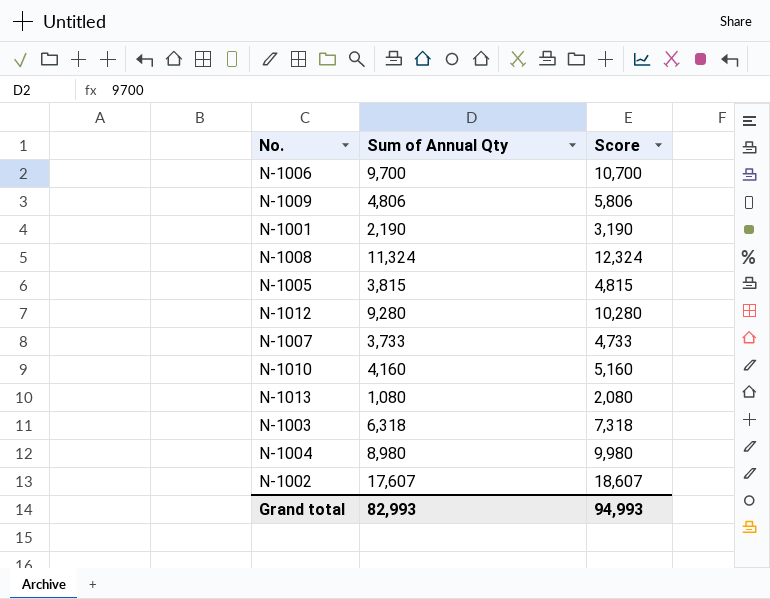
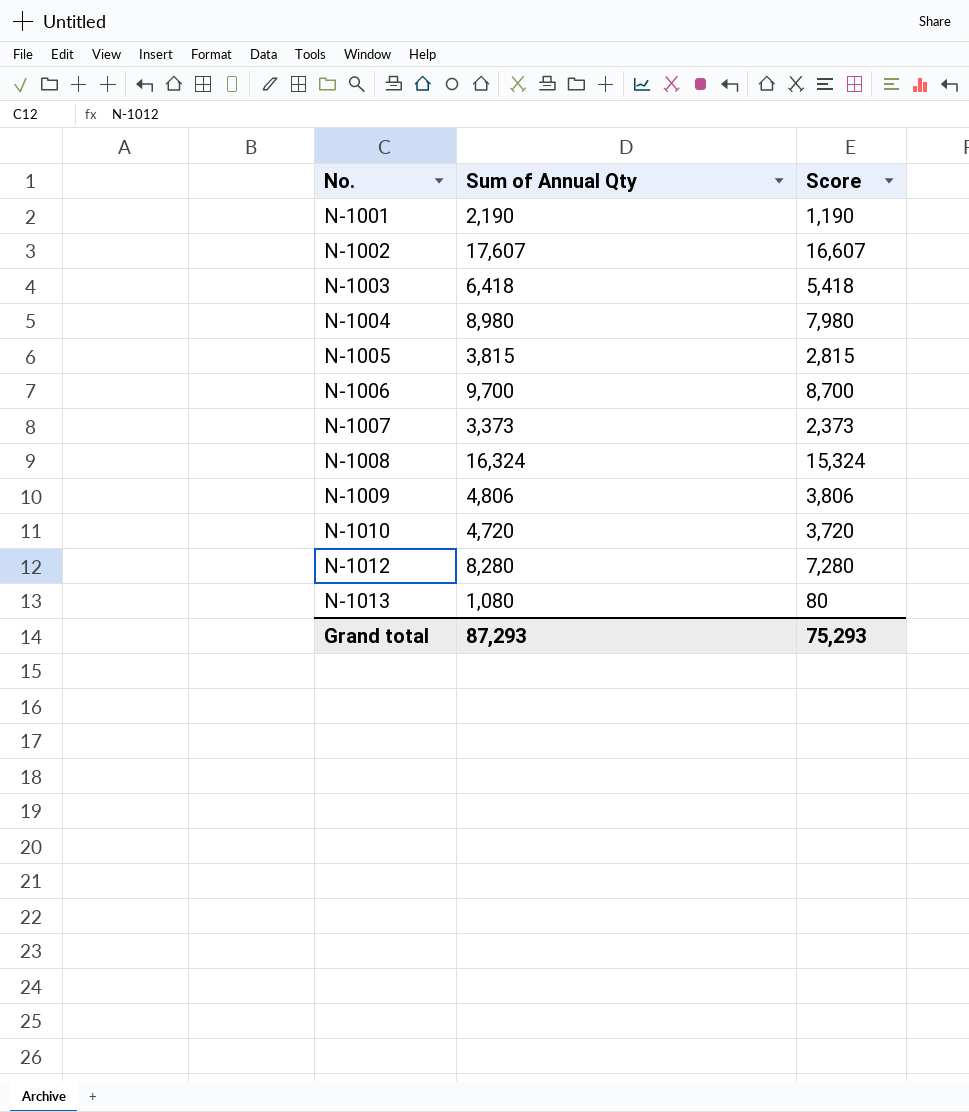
row order: none -> No. ascending
column Score | formula: [Sum of Annual Qty] + 1000 -> [Sum of Annual Qty] - 1000
N-1003 | Sum of Annual Qty: 6,318 -> 6,418
N-1007 | Sum of Annual Qty: 3,733 -> 3,373
N-1008 | Sum of Annual Qty: 11,324 -> 16,324
N-1010 | Sum of Annual Qty: 4,160 -> 4,720
N-1012 | Sum of Annual Qty: 9,280 -> 8,280
Grand total | Sum of Annual Qty: 82,993 -> 87,293
Grand total | Score: 94,993 -> 75,293

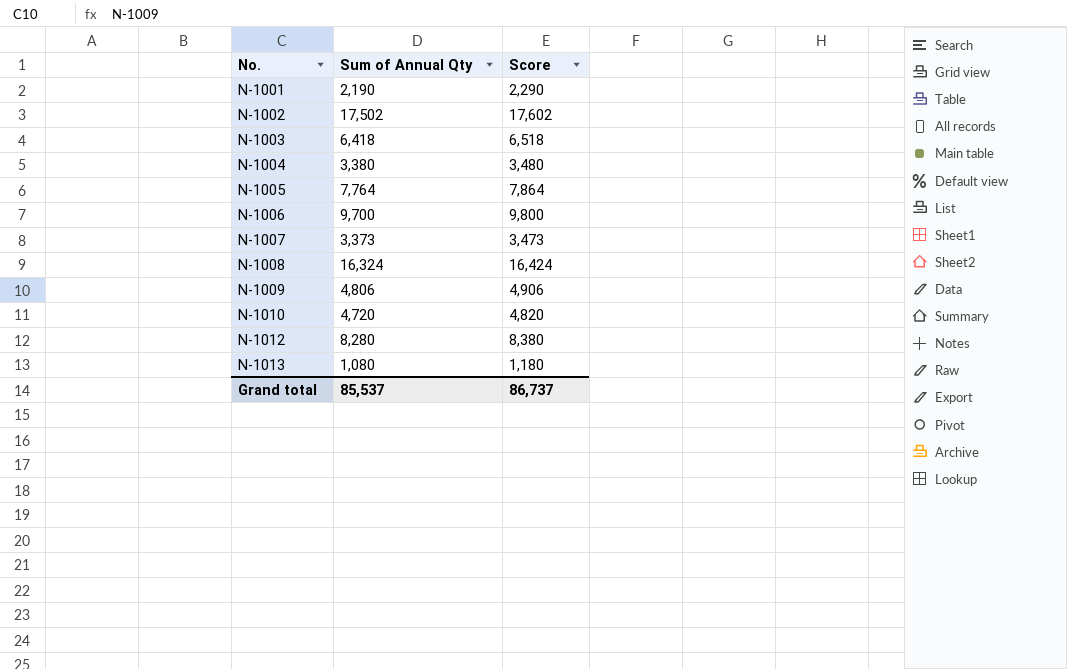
column Score | formula: [Sum of Annual Qty] - 1000 -> [Sum of Annual Qty] + 100
N-1002 | Sum of Annual Qty: 17,607 -> 17,502
N-1004 | Sum of Annual Qty: 8,980 -> 3,380
N-1005 | Sum of Annual Qty: 3,815 -> 7,764
Grand total | Sum of Annual Qty: 87,293 -> 85,537
Grand total | Score: 75,293 -> 86,737

